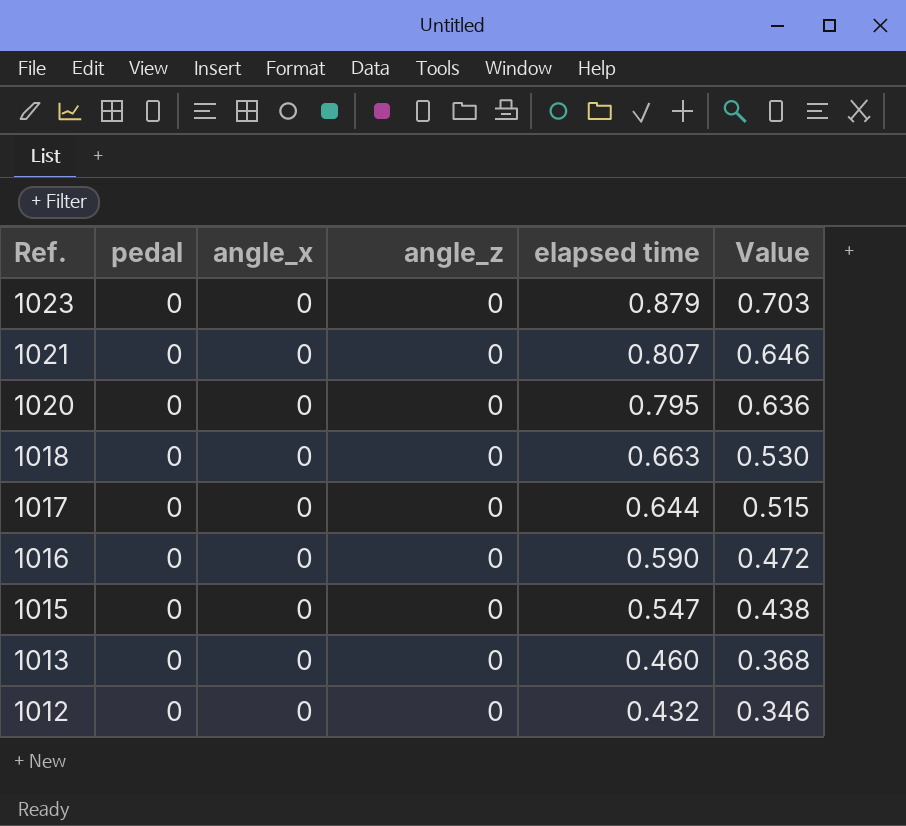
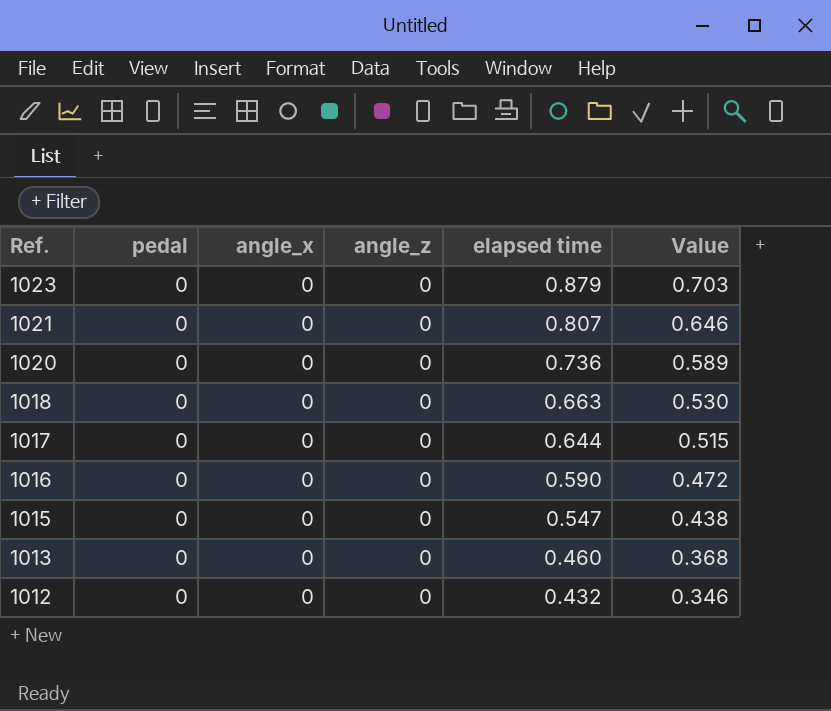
1020 | elapsed time: 0.795 -> 0.736
1020 | Value: 0.636 -> 0.589

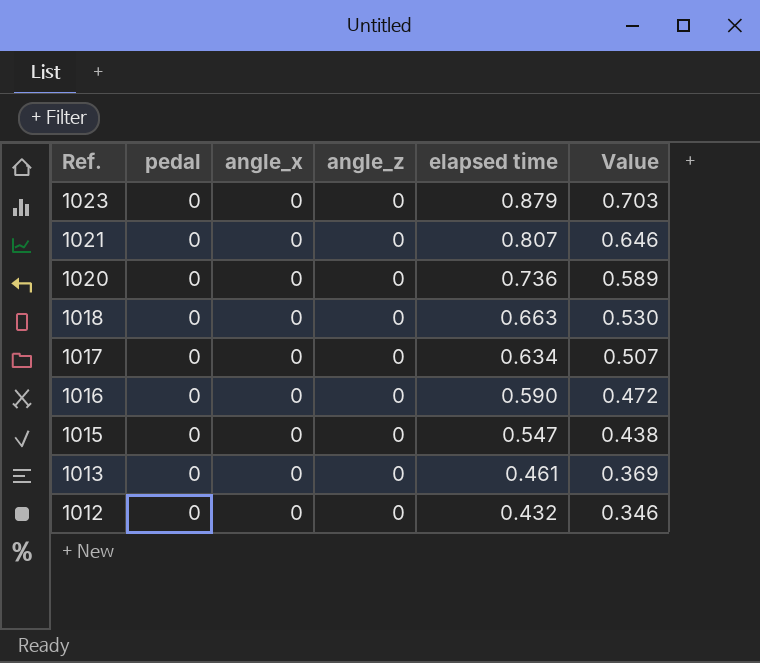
1017 | elapsed time: 0.644 -> 0.634
1017 | Value: 0.515 -> 0.507
1013 | elapsed time: 0.460 -> 0.461
1013 | Value: 0.368 -> 0.369

